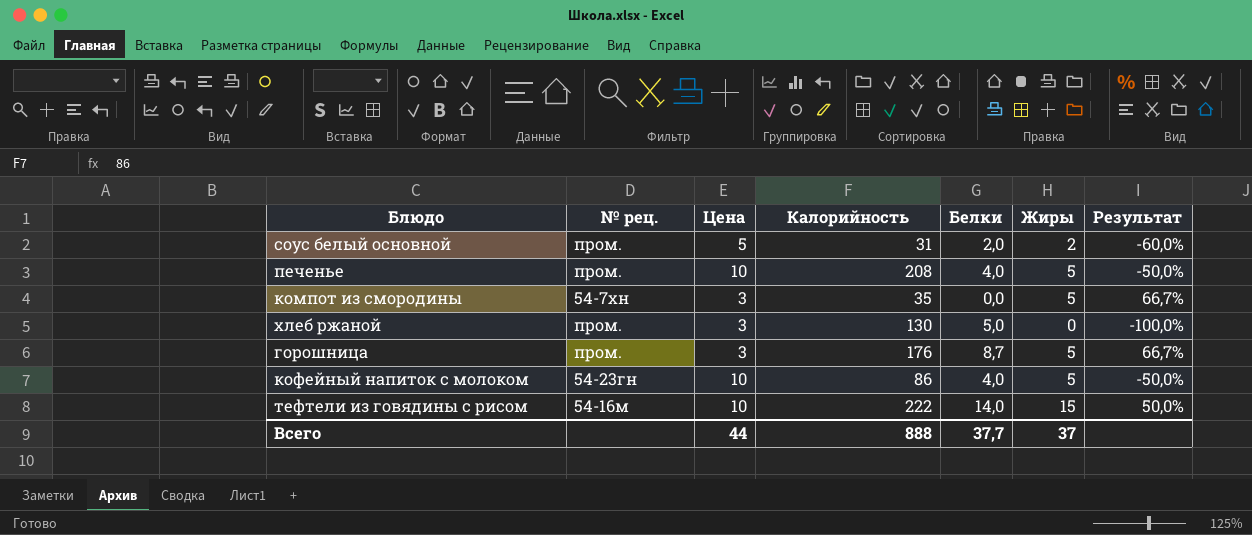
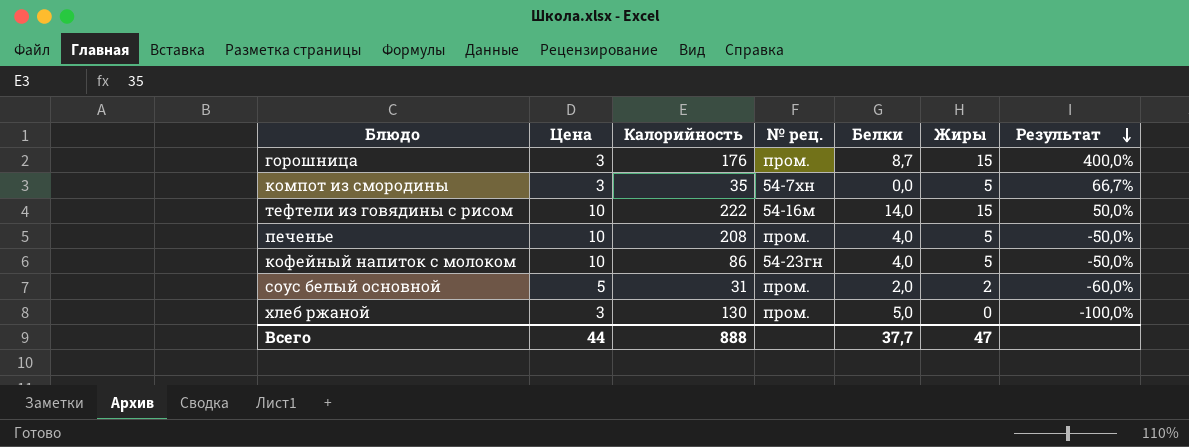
row order: none -> Результат descending
column № рец. | position: 2 -> 4
горошница | Жиры: 5 -> 15
горошница | Результат: 66,7% -> 400,0%
Всего | Жиры: 37 -> 47

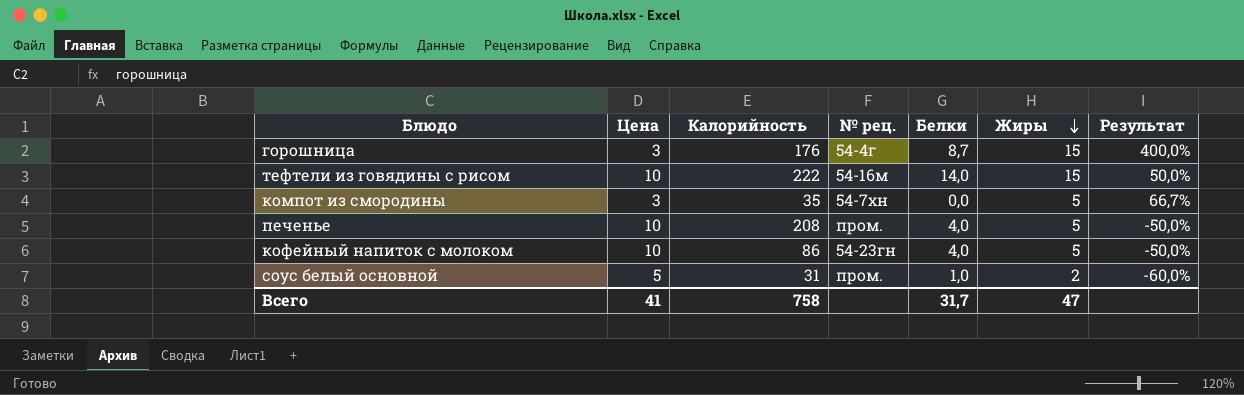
row order: Результат descending -> Жиры descending
row хлеб ржаной: 3 | 130 | пром. | 5,0 | 0 | -100,0% -> none
горошница | № рец.: пром. -> 54-4г
соус белый основной | Белки: 2,0 -> 1,0
Всего | Цена: 44 -> 41
Всего | Калорийность: 888 -> 758
Всего | Белки: 37,7 -> 31,7

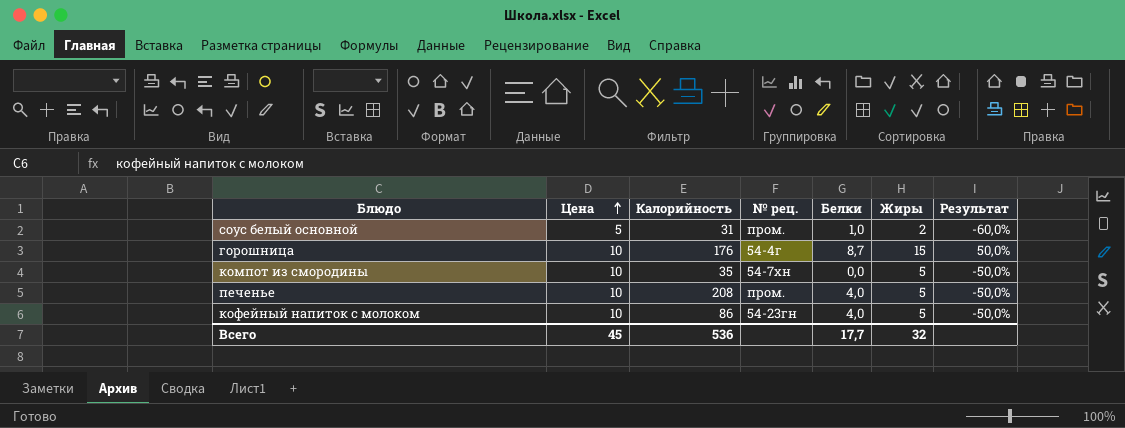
row order: Жиры descending -> Цена ascending
row тефтели из говядины с рисом: 10 | 222 | 54-16м | 14,0 | 15 | 50,0% -> none
горошница | Цена: 3 -> 10
горошница | Результат: 400,0% -> 50,0%
компот из смородины | Цена: 3 -> 10
компот из смородины | Результат: 66,7% -> -50,0%
Всего | Цена: 41 -> 45
Всего | Калорийность: 758 -> 536
Всего | Белки: 31,7 -> 17,7
Всего | Жиры: 47 -> 32

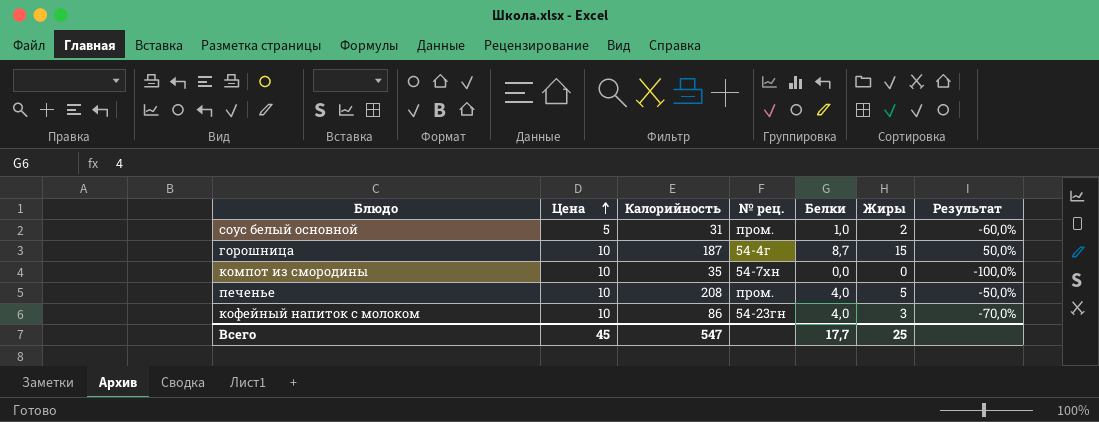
горошница | Калорийность: 176 -> 187
компот из смородины | Жиры: 5 -> 0
компот из смородины | Результат: -50,0% -> -100,0%
кофейный напиток с молоком | Жиры: 5 -> 3
кофейный напиток с молоком | Результат: -50,0% -> -70,0%
Всего | Калорийность: 536 -> 547
Всего | Жиры: 32 -> 25

